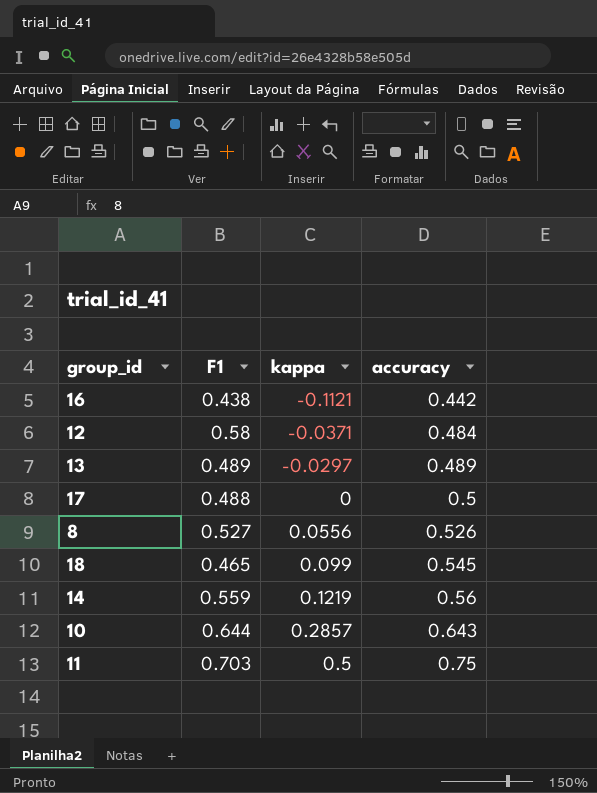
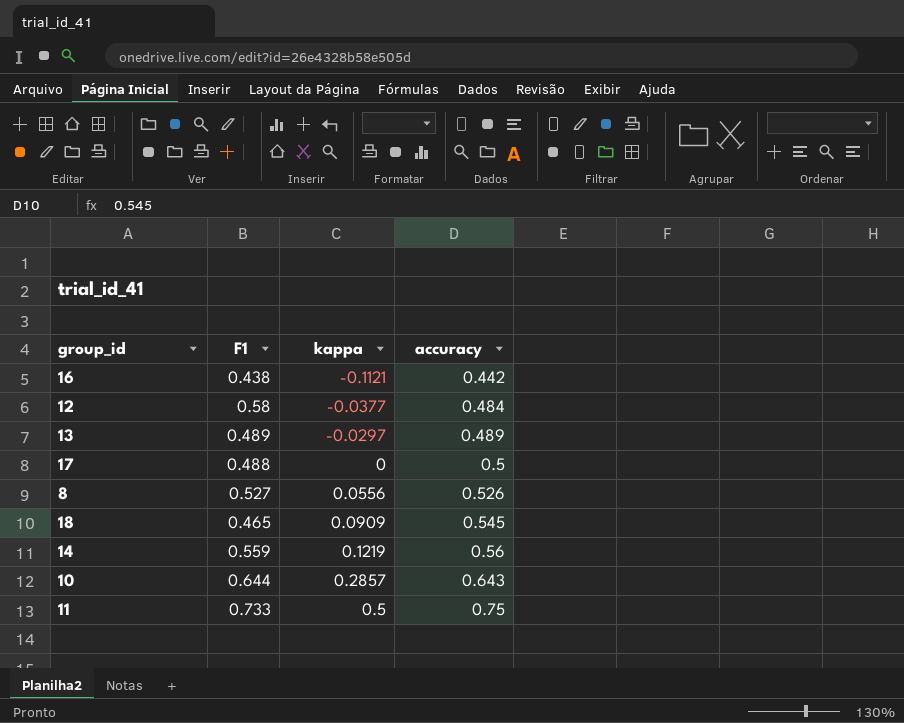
12 | kappa: -0.0371 -> -0.0377
18 | kappa: 0.099 -> 0.0909
11 | F1: 0.703 -> 0.733

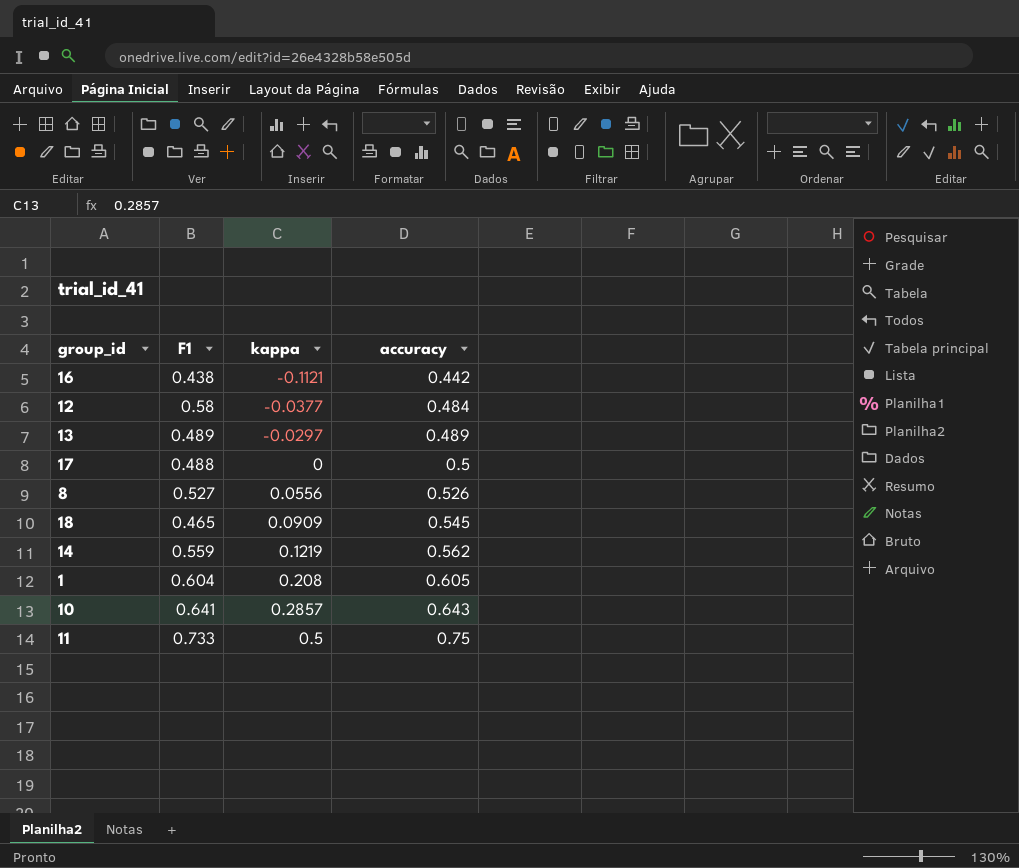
14 | accuracy: 0.56 -> 0.562
row 1: none -> 0.604 | 0.208 | 0.605
10 | F1: 0.644 -> 0.641

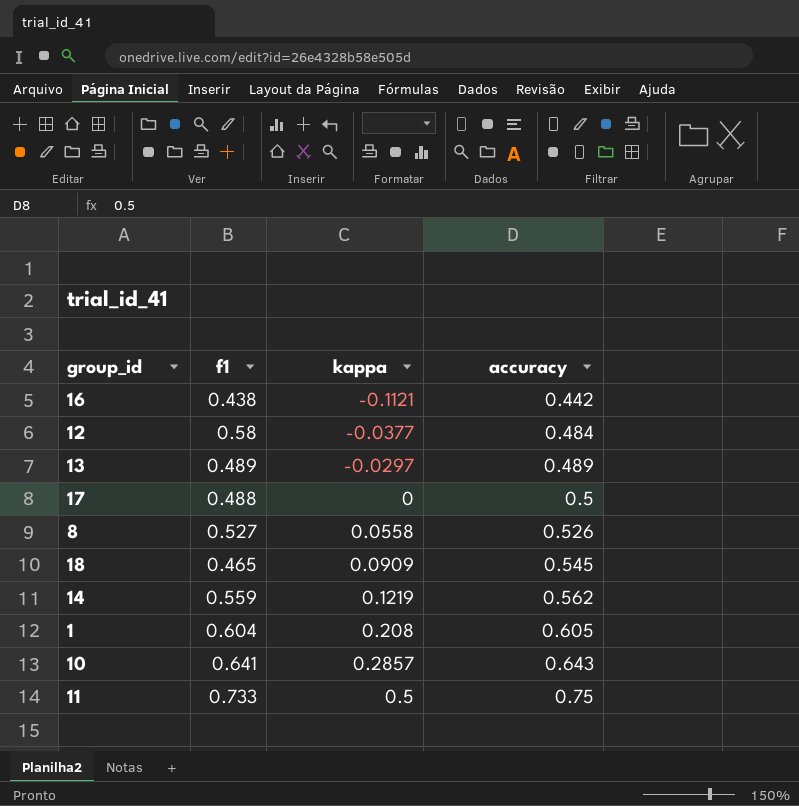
column name: F1 -> f1
8 | kappa: 0.0556 -> 0.0558

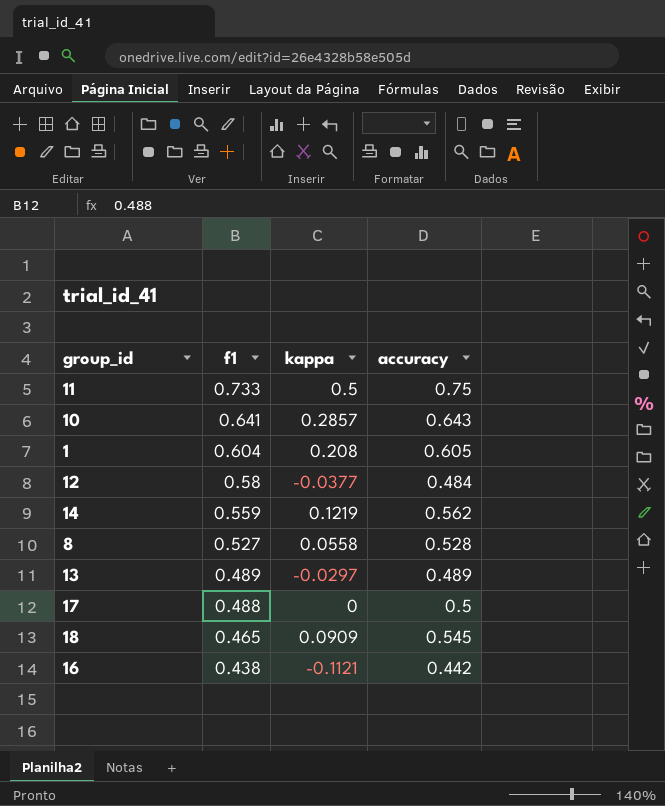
row order: kappa ascending -> f1 descending
8 | accuracy: 0.526 -> 0.528

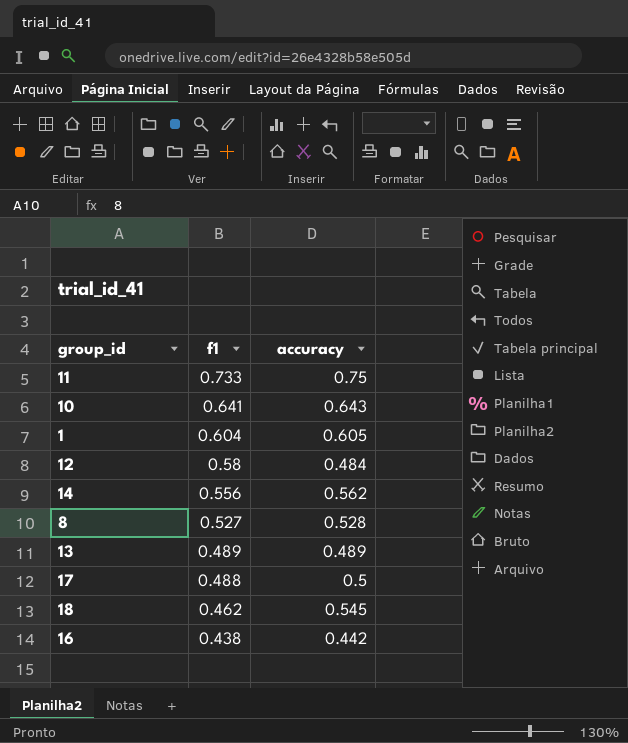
column kappa | position: 3 -> none
14 | f1: 0.559 -> 0.556
18 | f1: 0.465 -> 0.462

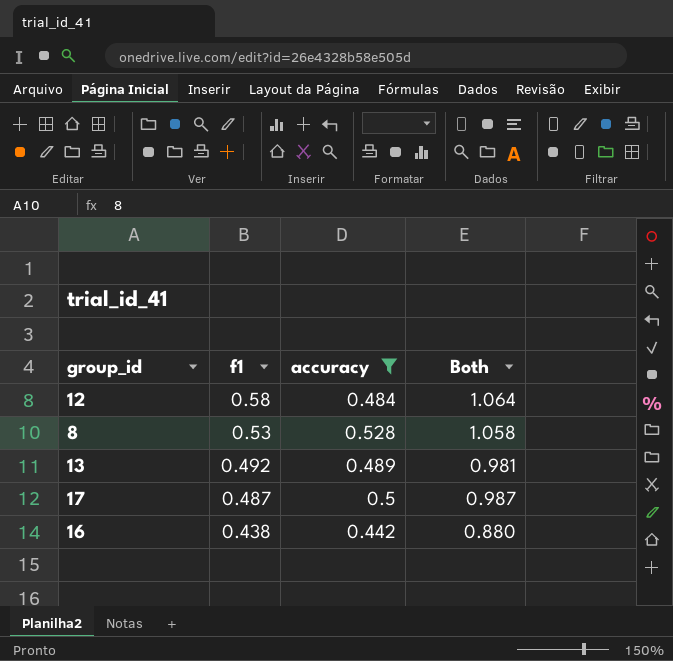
filter: none -> accuracy <= 0.528
column Both | formula: none -> [f1] + [accuracy]
8 | f1: 0.527 -> 0.53
13 | f1: 0.489 -> 0.492
17 | f1: 0.488 -> 0.487

